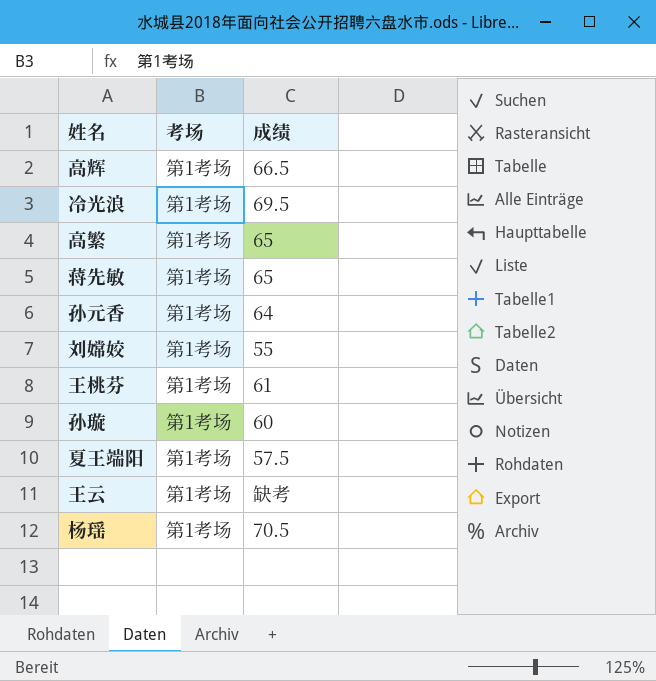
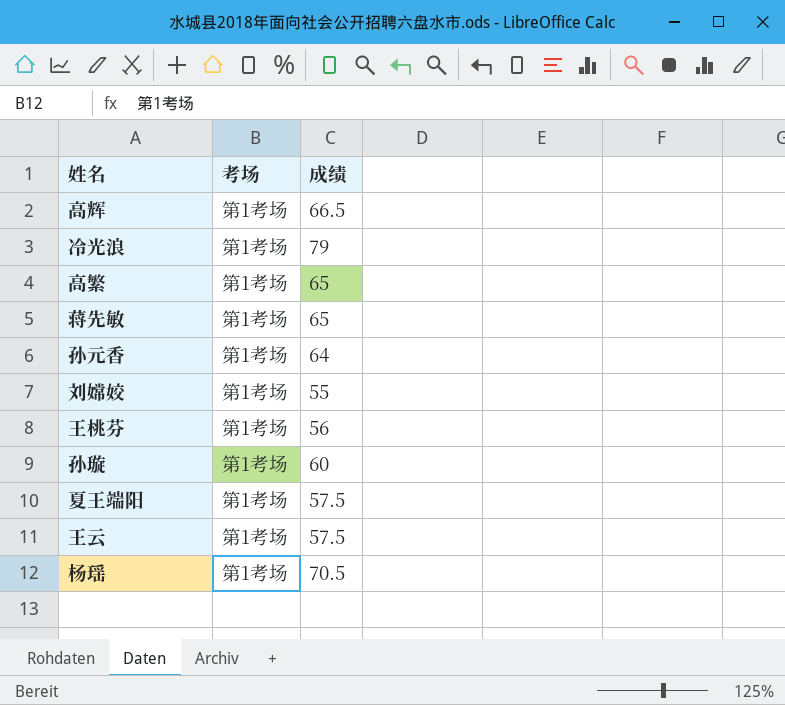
冷光浪 | 成绩: 69.5 -> 79
王桃芬 | 成绩: 61 -> 56
王云 | 成绩: 缺考 -> 57.5

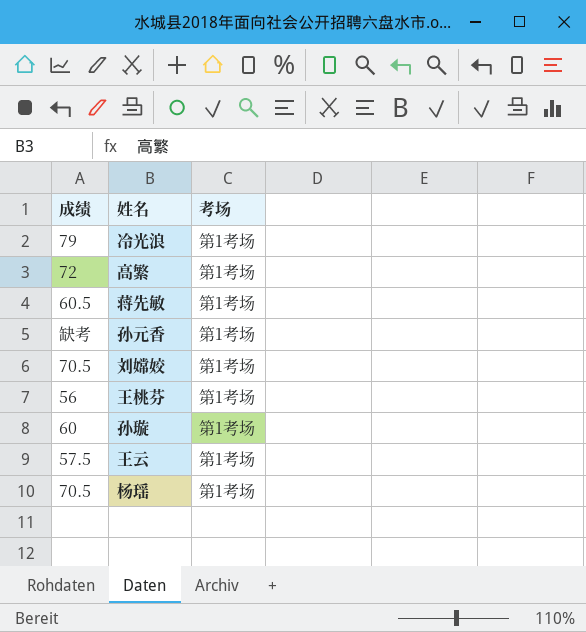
column 成绩 | position: 3 -> 1
row 高辉: 第1考场 | 66.5 -> none
row 夏王端阳: 第1考场 | 57.5 -> none
高繁 | 成绩: 65 -> 72
蒋先敏 | 成绩: 65 -> 60.5
孙元香 | 成绩: 64 -> 缺考
刘嫦姣 | 成绩: 55 -> 70.5

